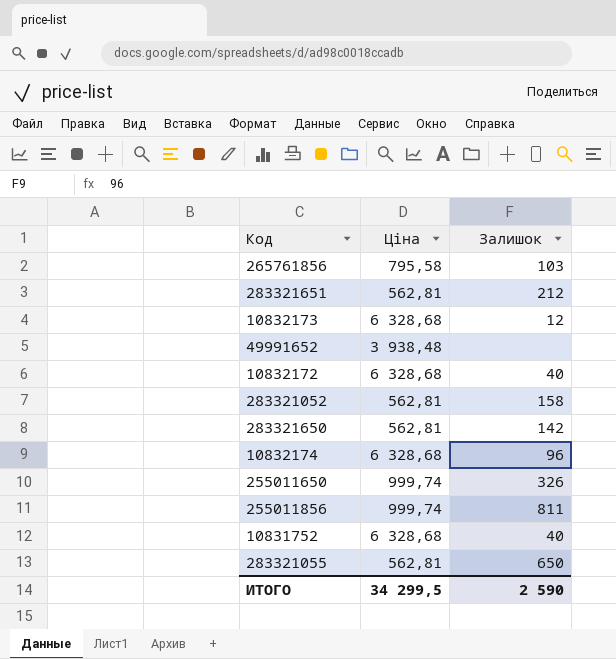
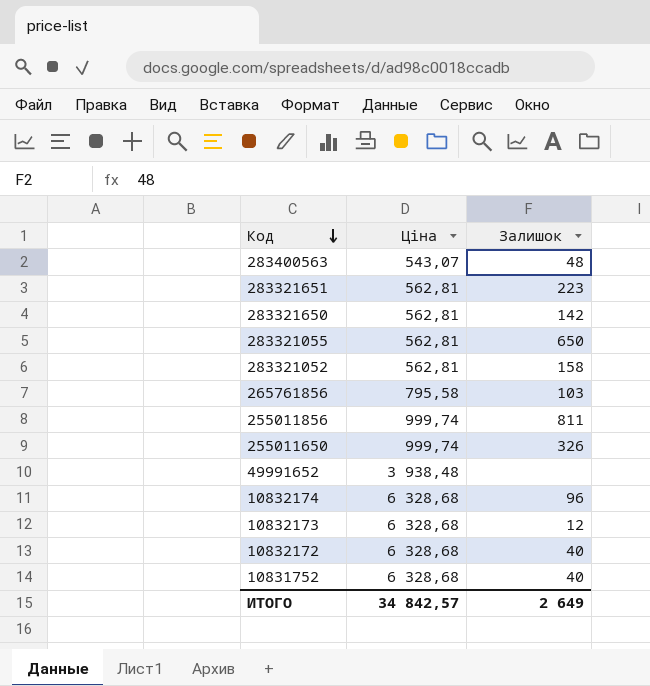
row order: none -> Код descending
row 283400563: none -> 543,07 | 48
283321651 | Залишок: 212 -> 223
ИТОГО | Ціна: 34 299,5 -> 34 842,57
ИТОГО | Залишок: 2 590 -> 2 649

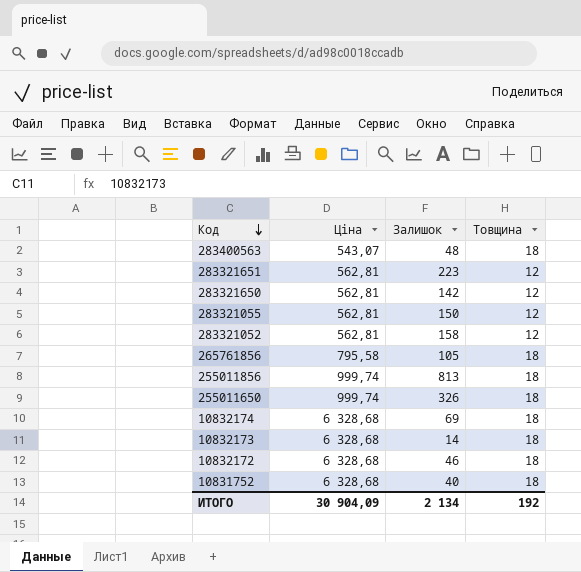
column Товщина | position: none -> 4
row 49991652: 3 938,48 | none -> none
283321055 | Залишок: 650 -> 150
265761856 | Залишок: 103 -> 105
255011856 | Залишок: 811 -> 813
10832174 | Залишок: 96 -> 69
10832173 | Залишок: 12 -> 14
10832172 | Залишок: 40 -> 46
ИТОГО | Ціна: 34 842,57 -> 30 904,09
ИТОГО | Залишок: 2 649 -> 2 134

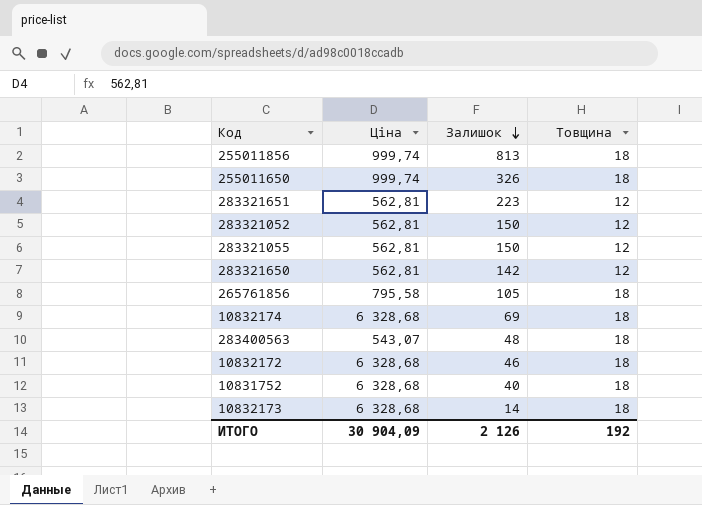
row order: Код descending -> Залишок descending
283321052 | Залишок: 158 -> 150
ИТОГО | Залишок: 2 134 -> 2 126

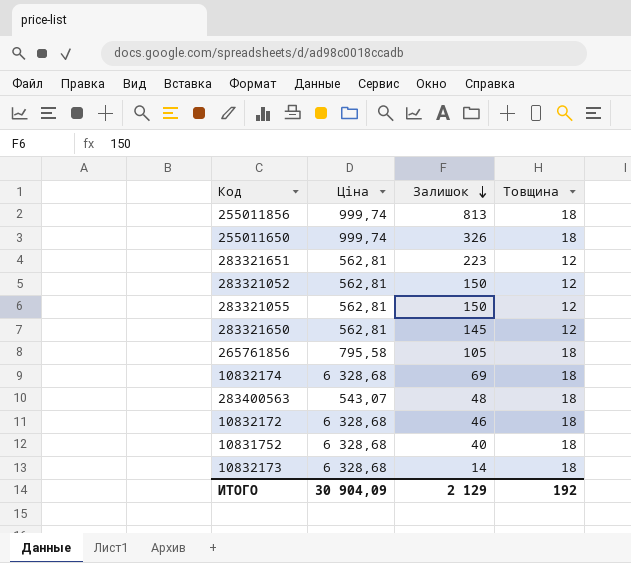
283321650 | Залишок: 142 -> 145
ИТОГО | Залишок: 2 126 -> 2 129

